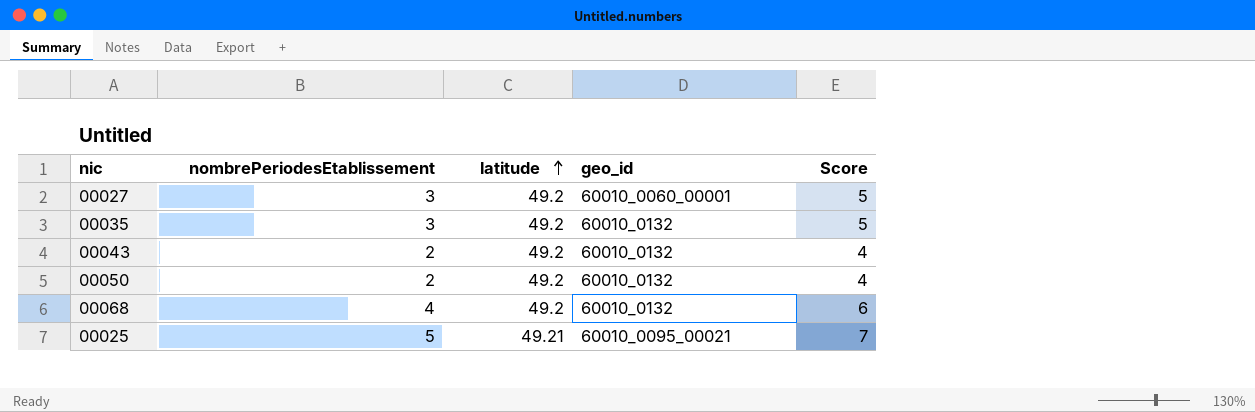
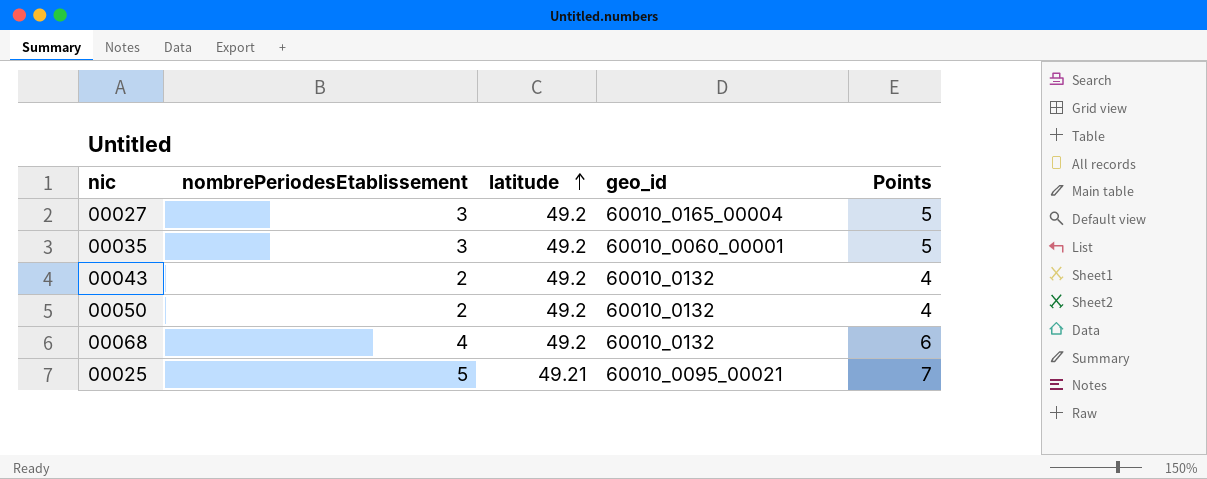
column name: Score -> Points
00027 | geo_id: 60010_0060_00001 -> 60010_0165_00004
00035 | geo_id: 60010_0132 -> 60010_0060_00001

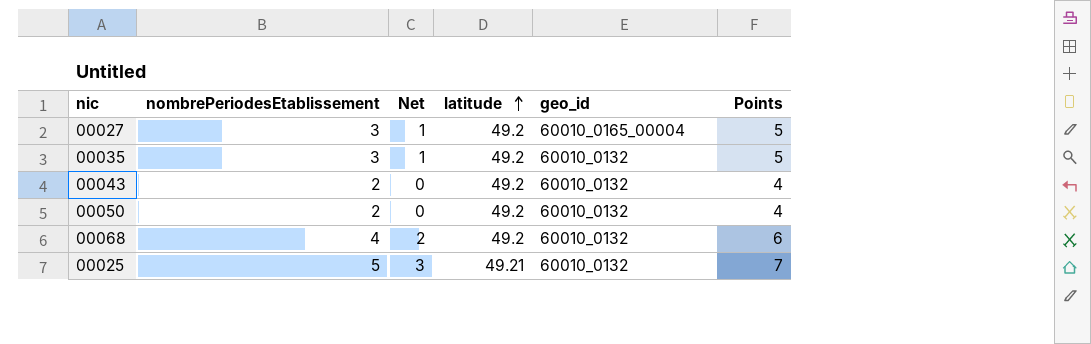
column Net | formula: none -> [nombrePeriodesEtablissement] - 2
00035 | geo_id: 60010_0060_00001 -> 60010_0132
00025 | geo_id: 60010_0095_00021 -> 60010_0132

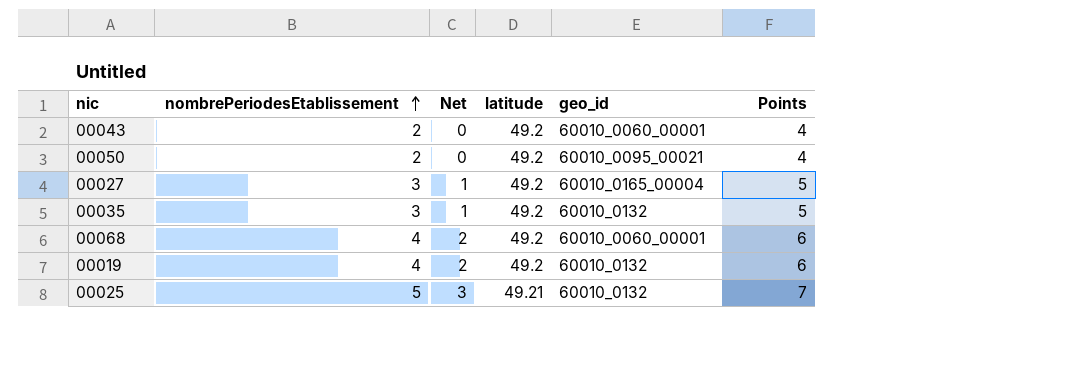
row order: latitude ascending -> nombrePeriodesEtablissement ascending
00043 | geo_id: 60010_0132 -> 60010_0060_00001
00050 | geo_id: 60010_0132 -> 60010_0095_00021
00068 | geo_id: 60010_0132 -> 60010_0060_00001
row 00019: none -> 4 | 2 | 49.2 | 60010_0132 | 6

